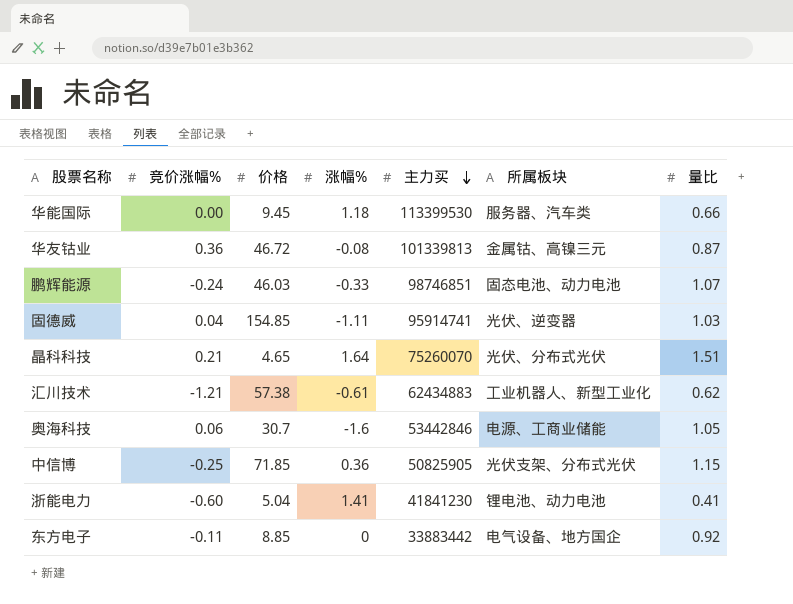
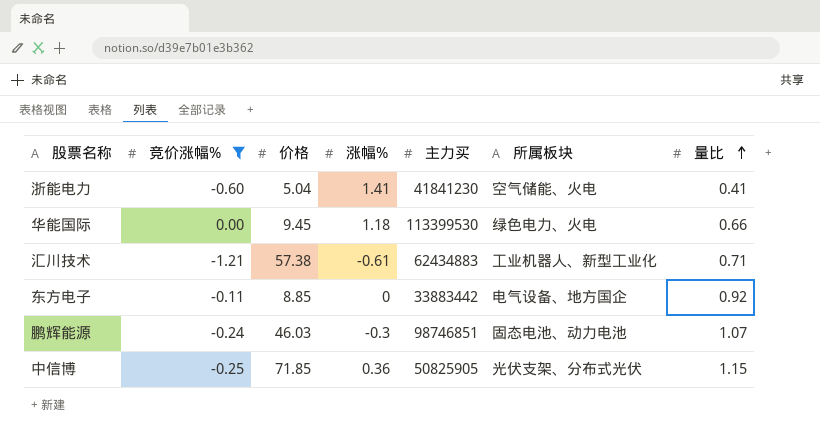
filter: none -> 竞价涨幅% <= 0.00
row order: 主力买 descending -> 量比 ascending
浙能电力 | 所属板块: 锂电池、动力电池 -> 空气储能、火电
华能国际 | 所属板块: 服务器、汽车类 -> 绿色电力、火电
汇川技术 | 量比: 0.62 -> 0.71
鹏辉能源 | 涨幅%: -0.33 -> -0.3

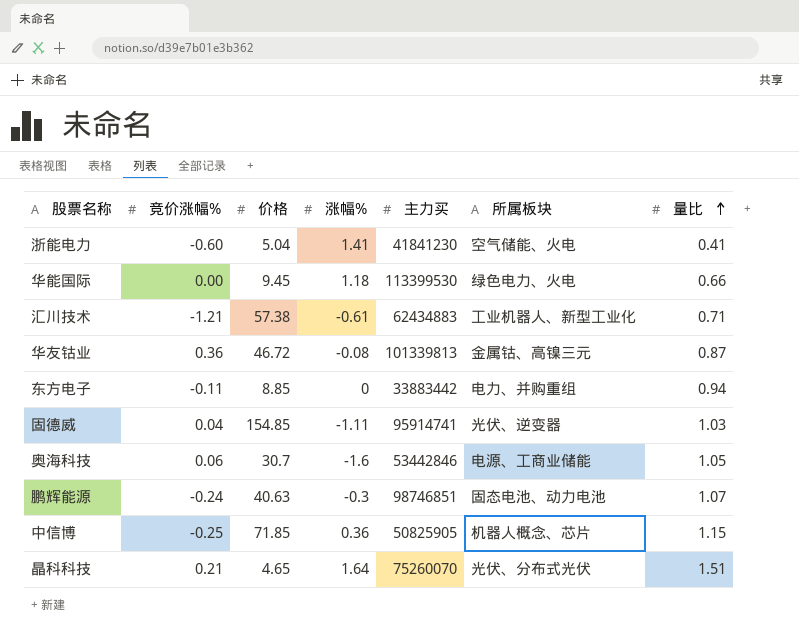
filter: 竞价涨幅% <= 0.00 -> none
东方电子 | 所属板块: 电气设备、地方国企 -> 电力、并购重组
东方电子 | 量比: 0.92 -> 0.94
鹏辉能源 | 价格: 46.03 -> 40.63
中信博 | 所属板块: 光伏支架、分布式光伏 -> 机器人概念、芯片

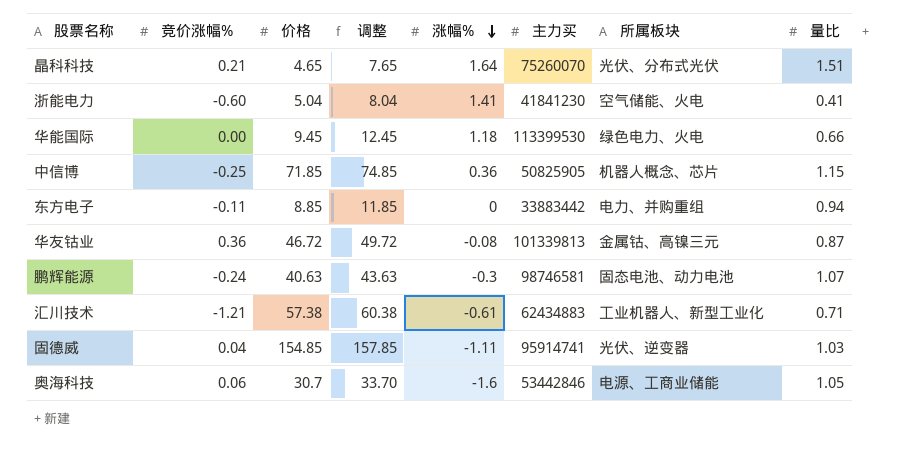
row order: 量比 ascending -> 涨幅% descending
column 调整 | formula: none -> [价格] + 3
鹏辉能源 | 主力买: 98746851 -> 98746581

